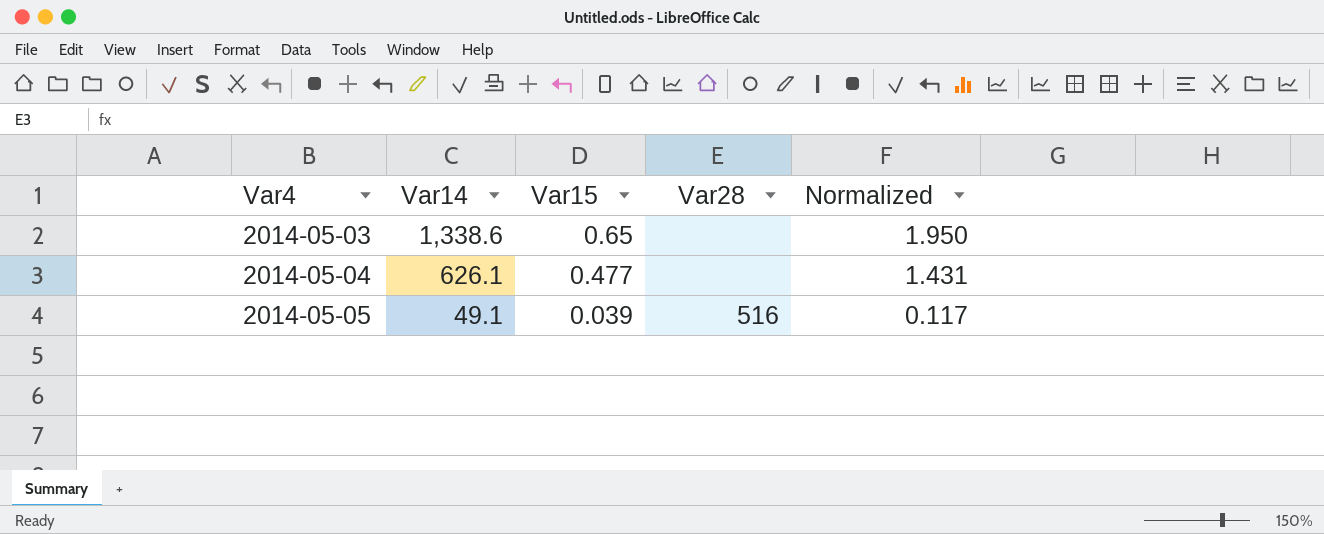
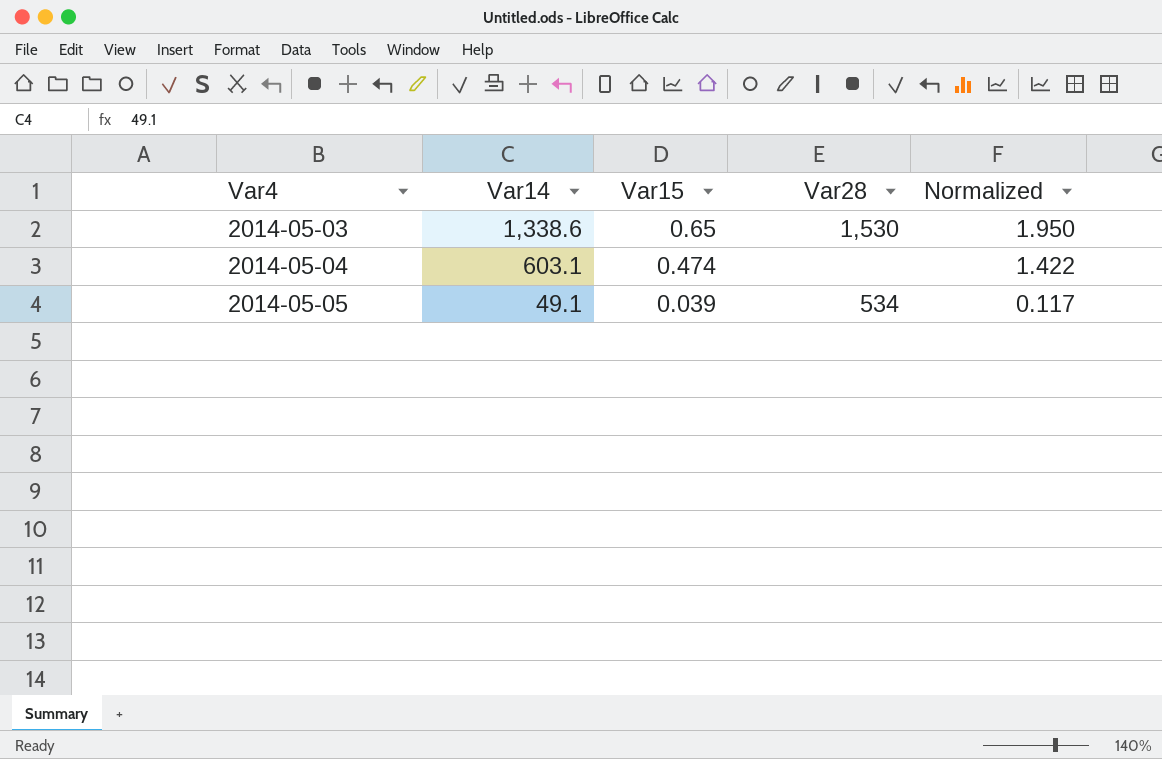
2014-05-03 | Var28: none -> 1,530
2014-05-04 | Var14: 626.1 -> 603.1
2014-05-04 | Var15: 0.477 -> 0.474
2014-05-04 | Normalized: 1.431 -> 1.422
2014-05-05 | Var28: 516 -> 534

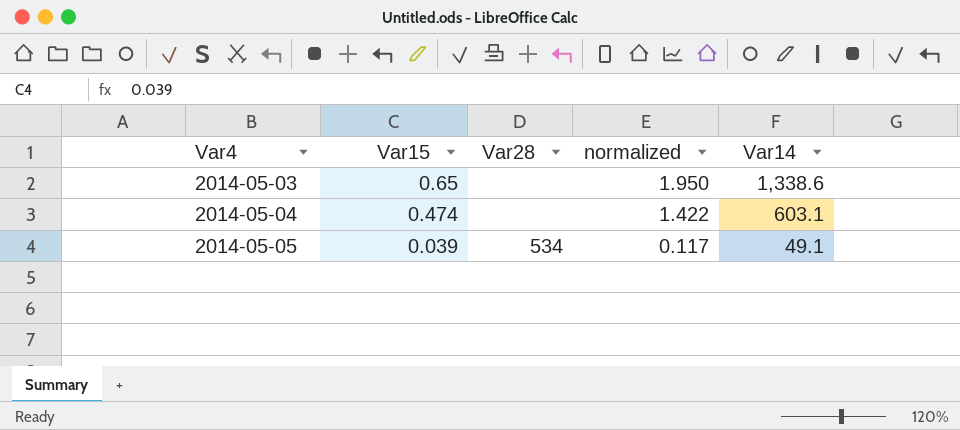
column name: Normalized -> normalized
column Var14 | position: 2 -> 5
2014-05-03 | Var28: 1,530 -> none

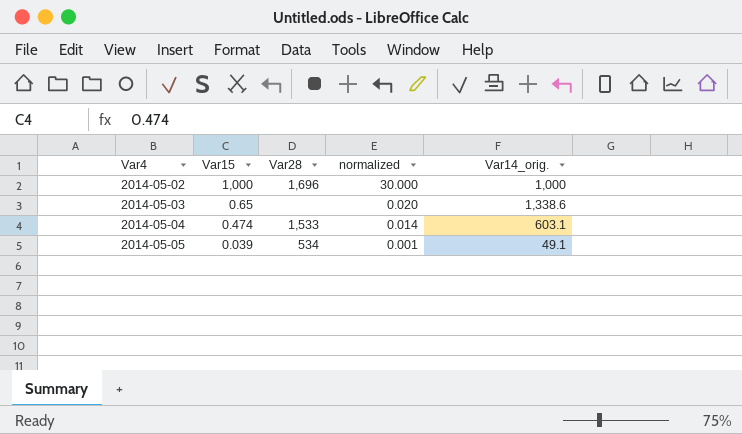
column normalized | formula: [Var15] * 3 -> [Var15] * 0.03
column name: Var14 -> Var14_orig.
row 2014-05-02: none -> 1,000 | 1,696 | 30.000 | 1,000
2014-05-04 | Var28: none -> 1,533

